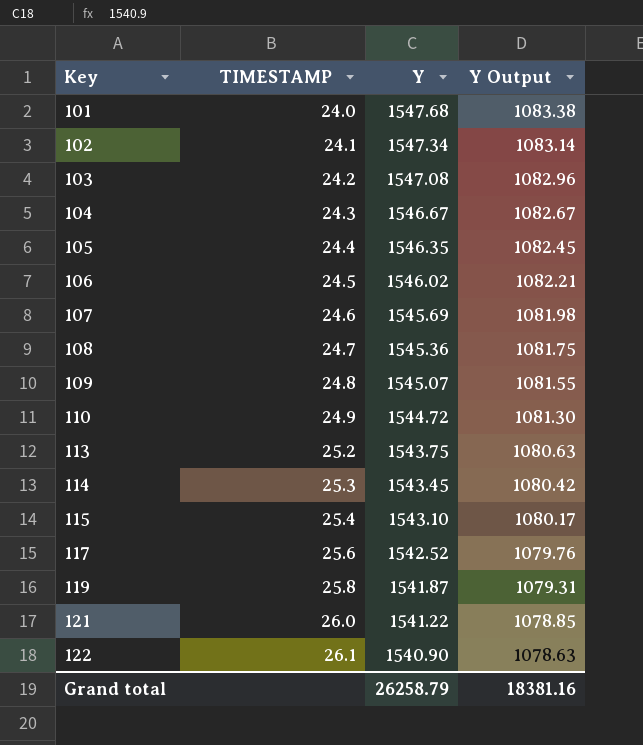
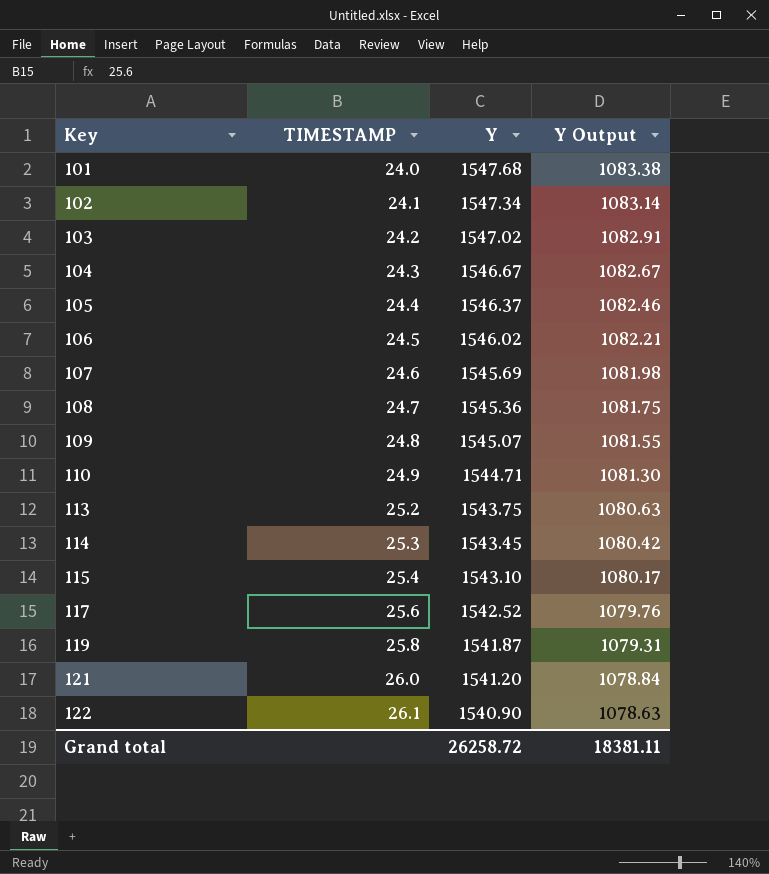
103 | Y: 1547.08 -> 1547.02
103 | Y Output: 1082.96 -> 1082.91
105 | Y: 1546.35 -> 1546.37
105 | Y Output: 1082.45 -> 1082.46
110 | Y: 1544.72 -> 1544.71
121 | Y: 1541.22 -> 1541.20
121 | Y Output: 1078.85 -> 1078.84
Grand total | Y: 26258.79 -> 26258.72
Grand total | Y Output: 18381.16 -> 18381.11

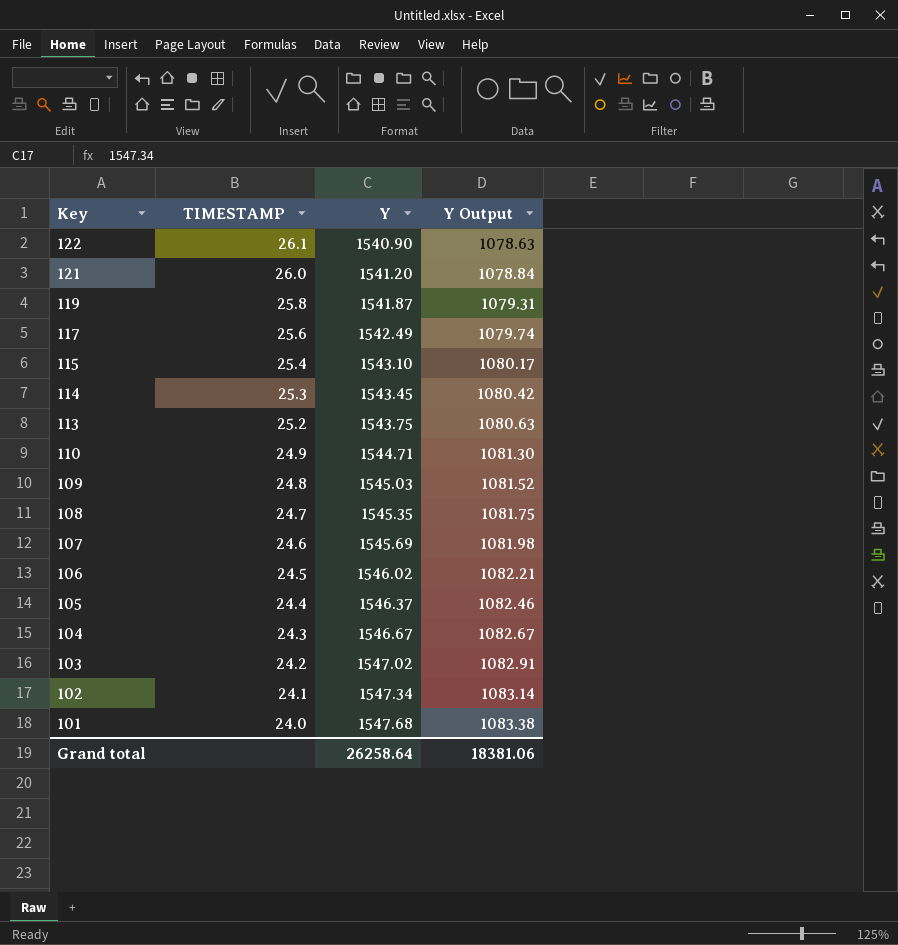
row order: Key ascending -> Key descending
117 | Y: 1542.52 -> 1542.49
117 | Y Output: 1079.76 -> 1079.74
109 | Y: 1545.07 -> 1545.03
109 | Y Output: 1081.55 -> 1081.52
108 | Y: 1545.36 -> 1545.35
Grand total | Y: 26258.72 -> 26258.64
Grand total | Y Output: 18381.11 -> 18381.06

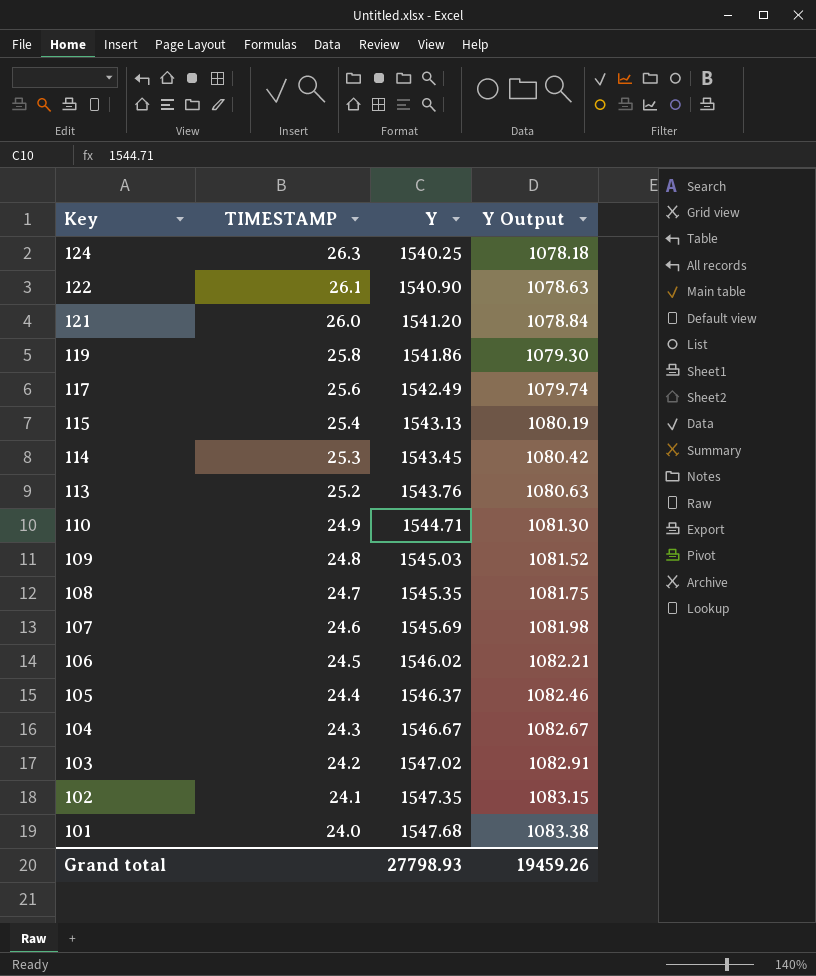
row 124: none -> 26.3 | 1540.25 | 1078.18
119 | Y: 1541.87 -> 1541.86
119 | Y Output: 1079.31 -> 1079.30
115 | Y: 1543.10 -> 1543.13
115 | Y Output: 1080.17 -> 1080.19
113 | Y: 1543.75 -> 1543.76
102 | Y: 1547.34 -> 1547.35
102 | Y Output: 1083.14 -> 1083.15
Grand total | Y: 26258.64 -> 27798.93
Grand total | Y Output: 18381.06 -> 19459.26

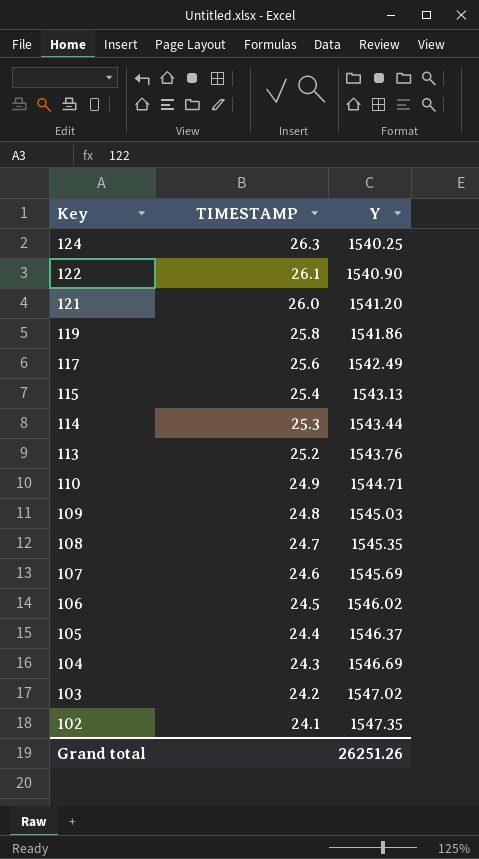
column Y Output | formula: [Y] * 0.7 -> none
row 101: 24.0 | 1547.68 | 1083.38 -> none
114 | Y: 1543.45 -> 1543.44
104 | Y: 1546.67 -> 1546.69
Grand total | Y: 27798.93 -> 26251.26

